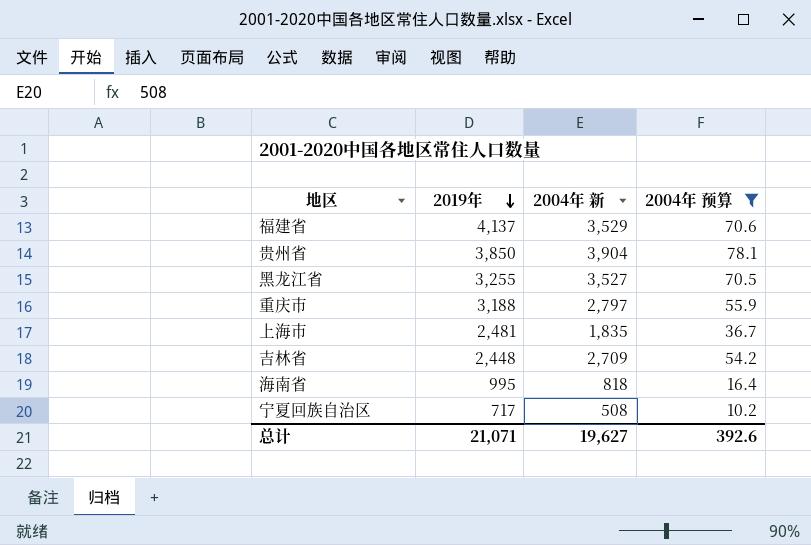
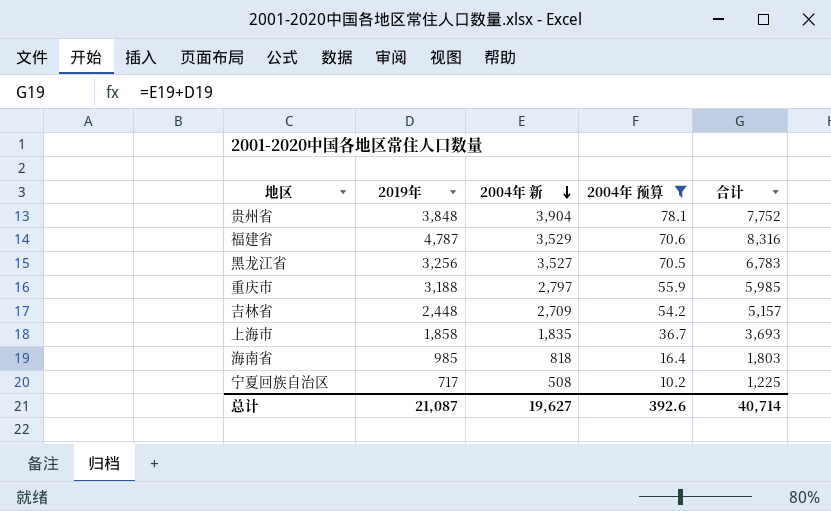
row order: 2019年 descending -> 2004年 新 descending
column 合计 | formula: none -> [2019年] + [2004年 新]
贵州省 | 2019年: 3,850 -> 3,848
福建省 | 2019年: 4,137 -> 4,787
黑龙江省 | 2019年: 3,255 -> 3,256
上海市 | 2019年: 2,481 -> 1,858
海南省 | 2019年: 995 -> 985
总计 | 2019年: 21,071 -> 21,087

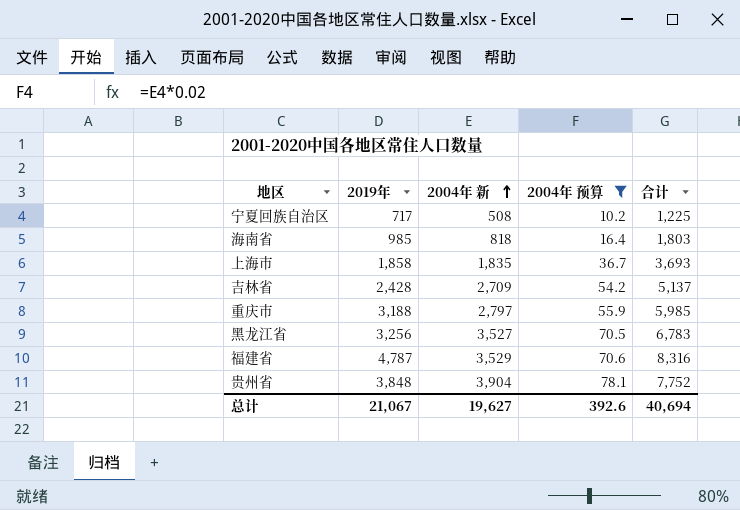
row order: 2004年 新 descending -> 2004年 新 ascending
吉林省 | 2019年: 2,448 -> 2,428
吉林省 | 合计: 5,157 -> 5,137
总计 | 2019年: 21,087 -> 21,067
总计 | 合计: 40,714 -> 40,694

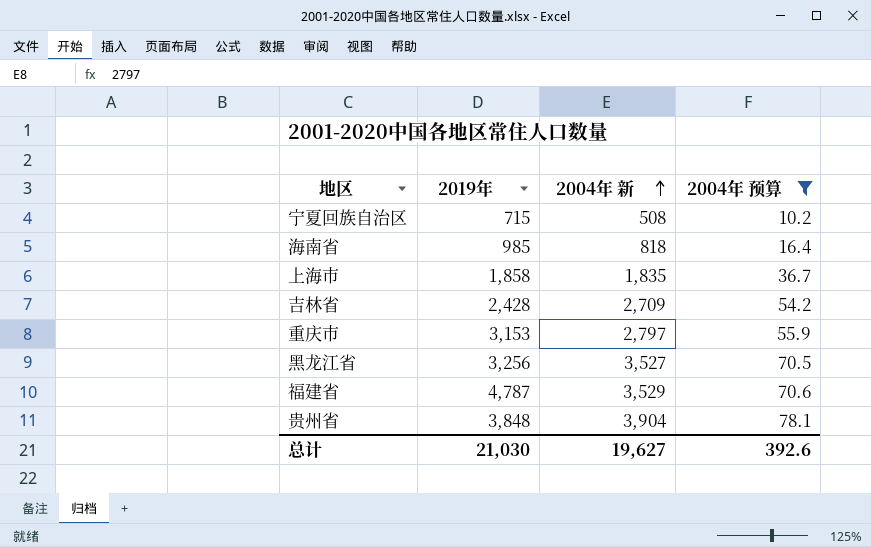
column 合计 | formula: [2019年] + [2004年 新] -> none
宁夏回族自治区 | 2019年: 717 -> 715
重庆市 | 2019年: 3,188 -> 3,153
总计 | 2019年: 21,067 -> 21,030

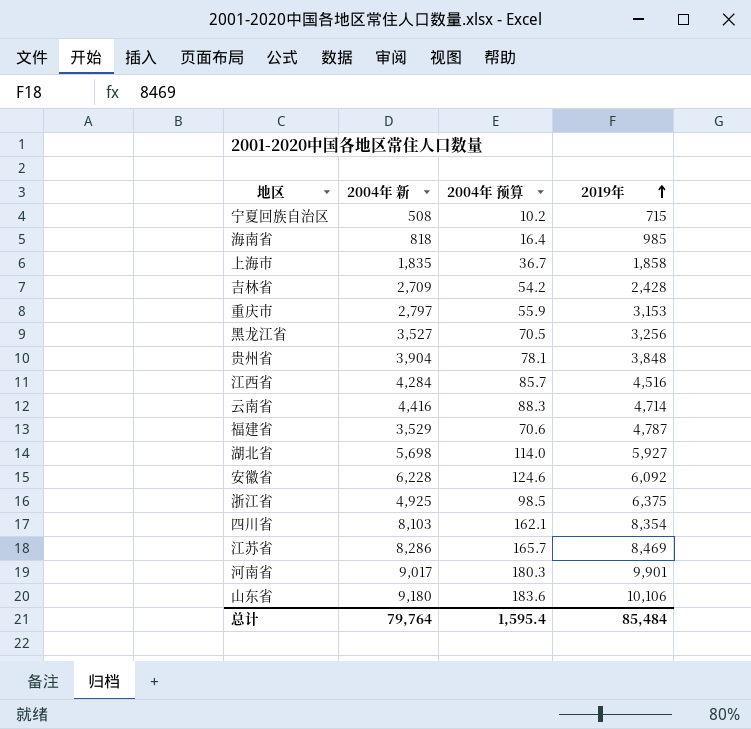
filter: 2004年 预算 <= 78.1 -> none
row order: 2004年 新 ascending -> 2019年 ascending
column 2019年 | position: 2 -> 4
总计 | 2004年 新: 19,627 -> 79,764
总计 | 2004年 预算: 392.6 -> 1,595.4
总计 | 2019年: 21,030 -> 85,484

